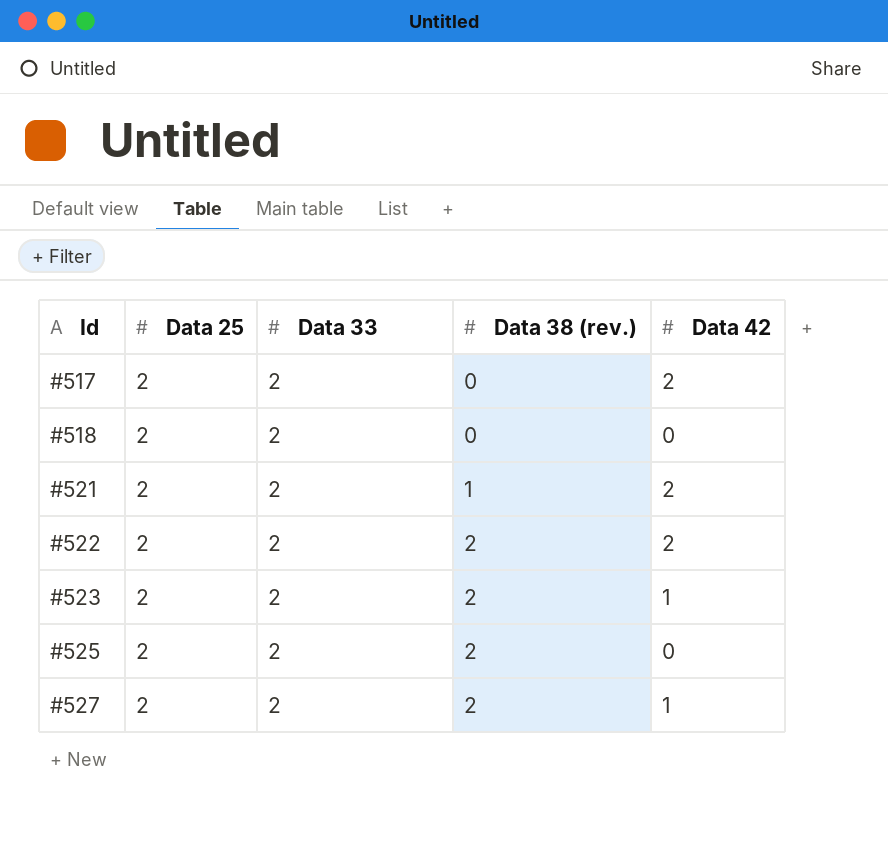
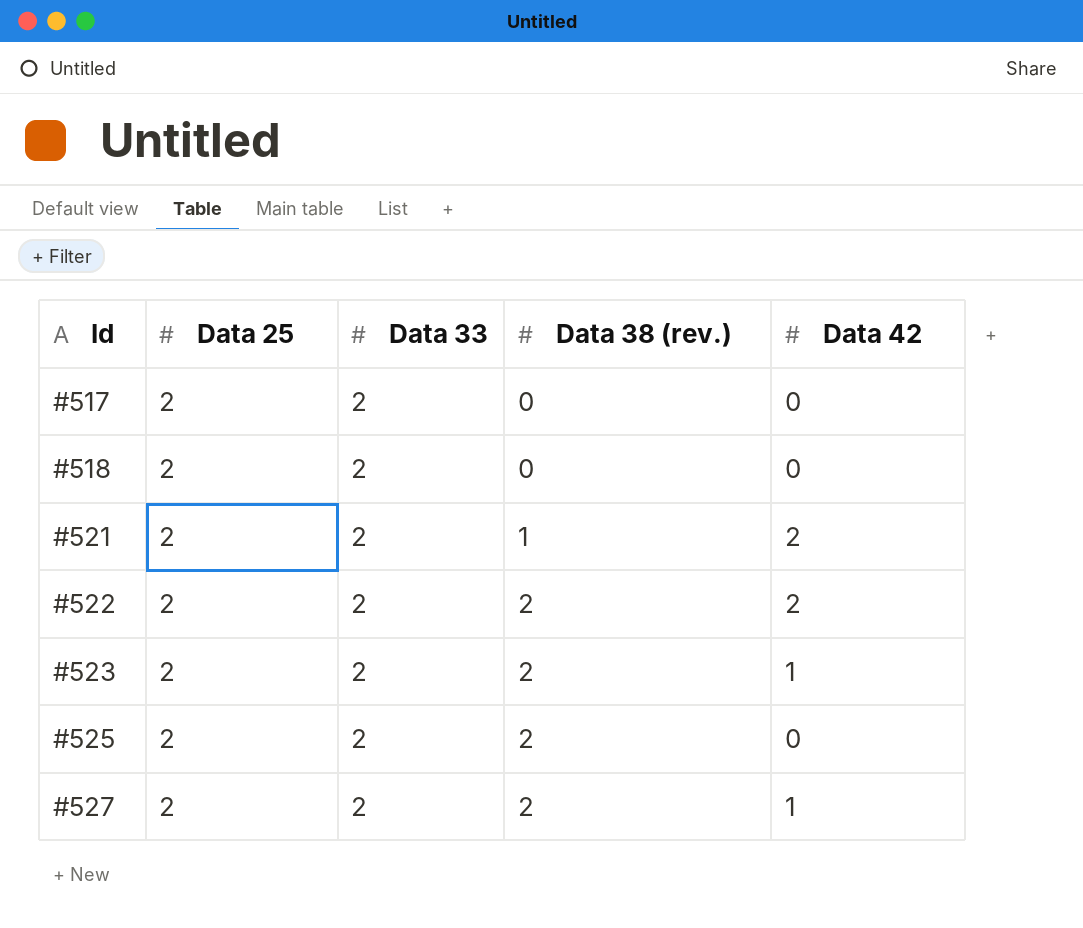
#517 | Data 42: 2 -> 0

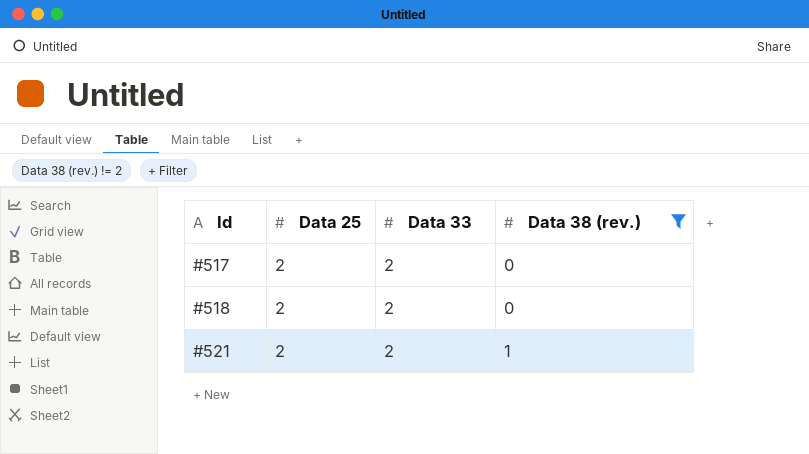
filter: none -> Data 38 (rev.) != 2
column Data 42 | position: 5 -> none

